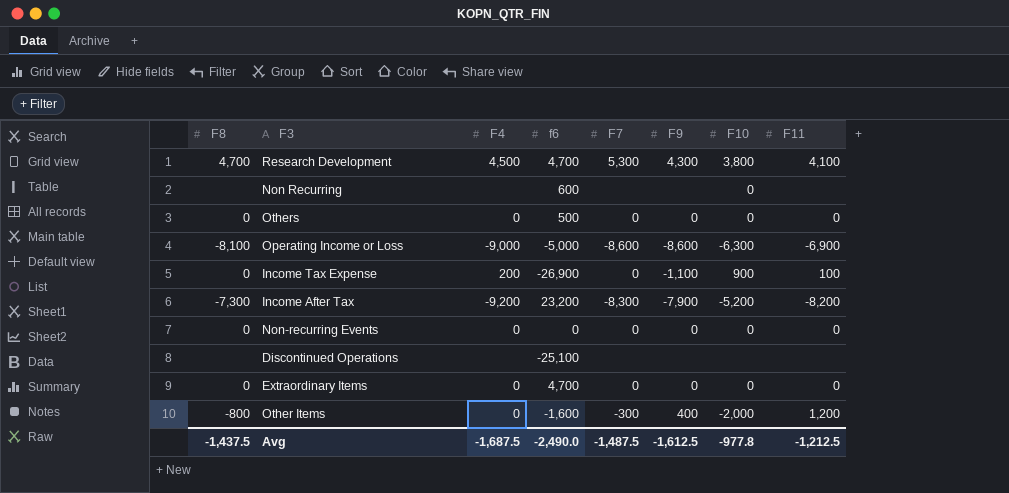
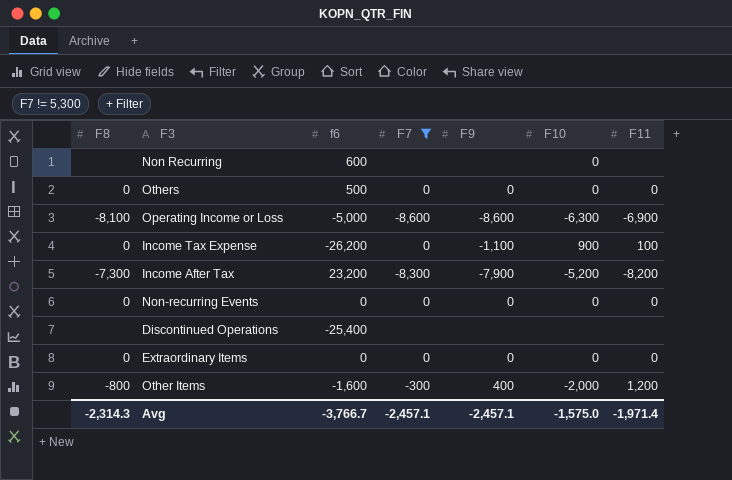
filter: none -> F7 != 5,300
column F4 | position: 3 -> none
Income Tax Expense | f6: -26,900 -> -26,200
Discontinued Operations | f6: -25,100 -> -25,400
Extraordinary Items | f6: 4,700 -> 0
Avg | F8: -1,437.5 -> -2,314.3
Avg | f6: -2,490.0 -> -3,766.7
Avg | F7: -1,487.5 -> -2,457.1
Avg | F9: -1,612.5 -> -2,457.1
Avg | F10: -977.8 -> -1,575.0
Avg | F11: -1,212.5 -> -1,971.4

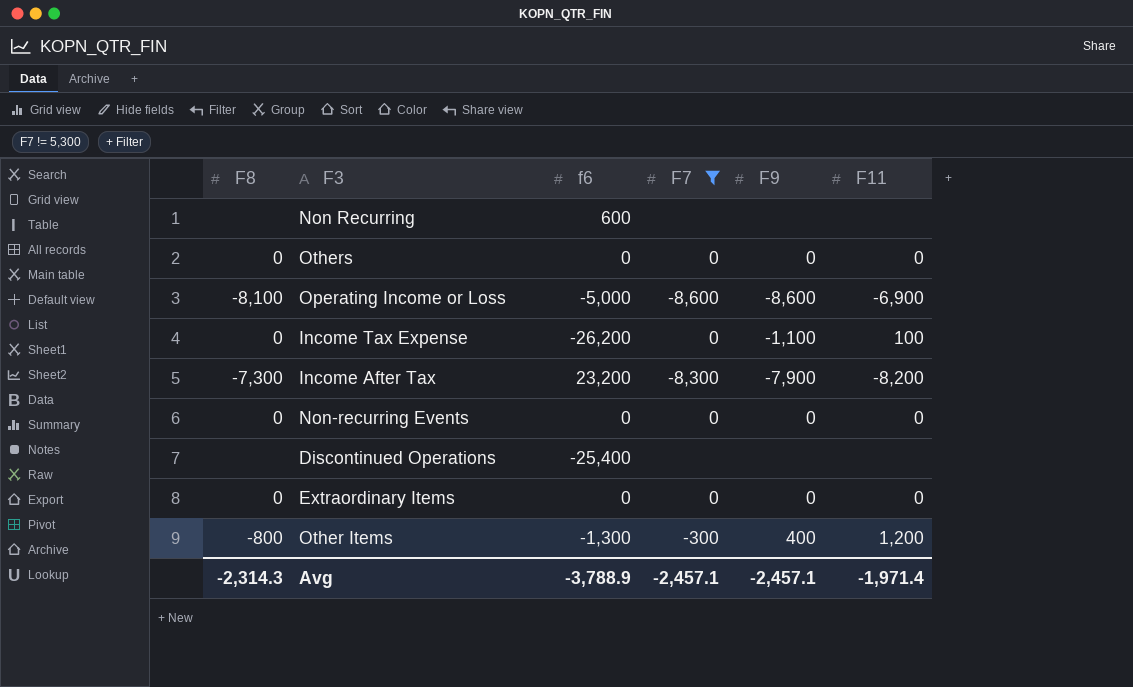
column F10 | position: 6 -> none
Others | f6: 500 -> 0
Other Items | f6: -1,600 -> -1,300
Avg | f6: -3,766.7 -> -3,788.9

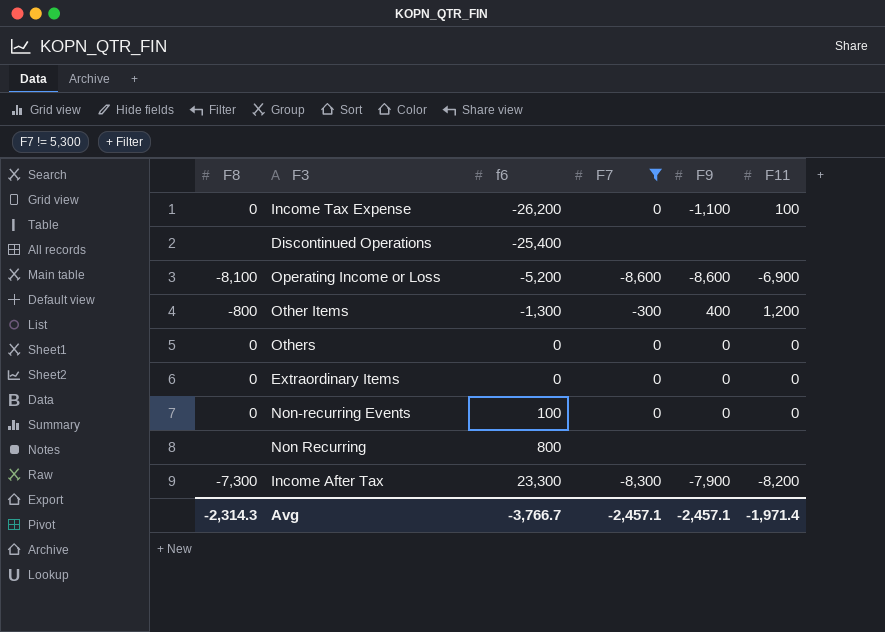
row order: none -> f6 ascending
Operating Income or Loss | f6: -5,000 -> -5,200
Non-recurring Events | f6: 0 -> 100
Non Recurring | f6: 600 -> 800
Income After Tax | f6: 23,200 -> 23,300
Avg | f6: -3,788.9 -> -3,766.7

